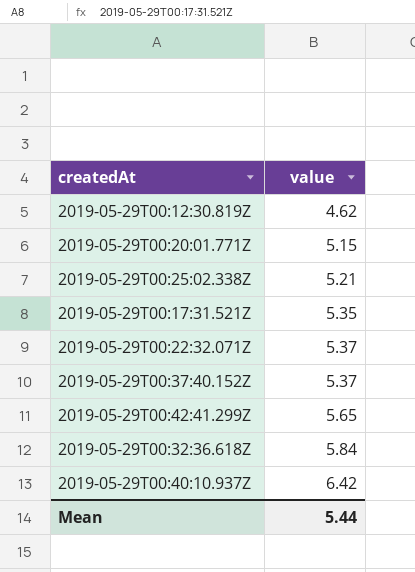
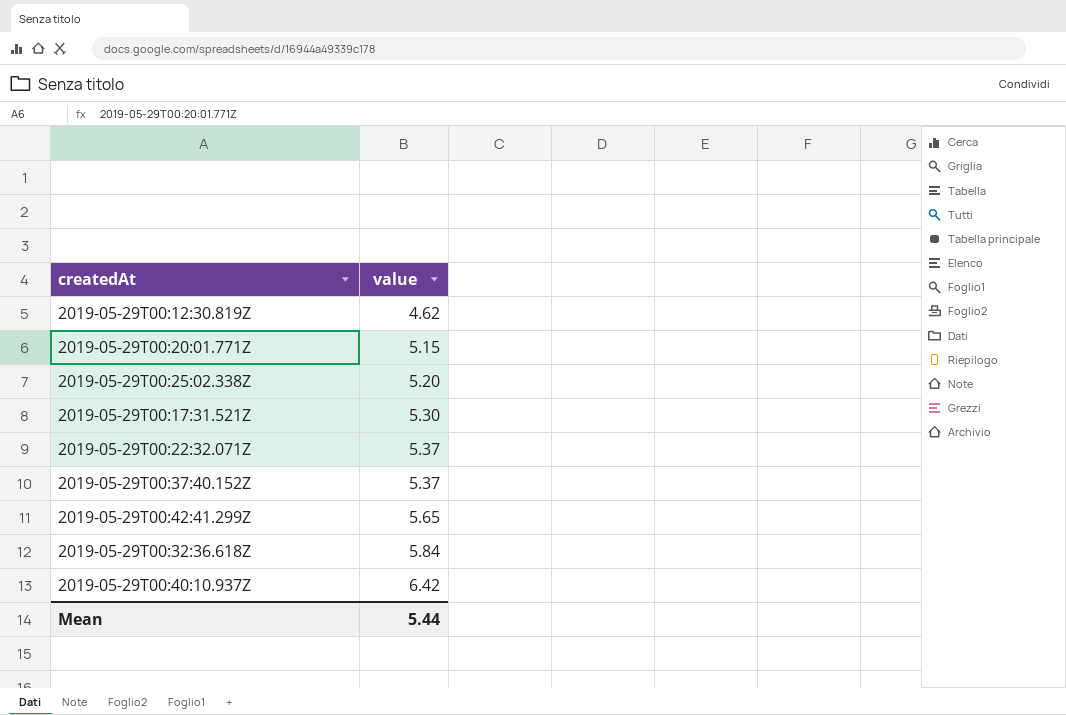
2019-05-29T00:25:02.338Z | value: 5.21 -> 5.20
2019-05-29T00:17:31.521Z | value: 5.35 -> 5.30

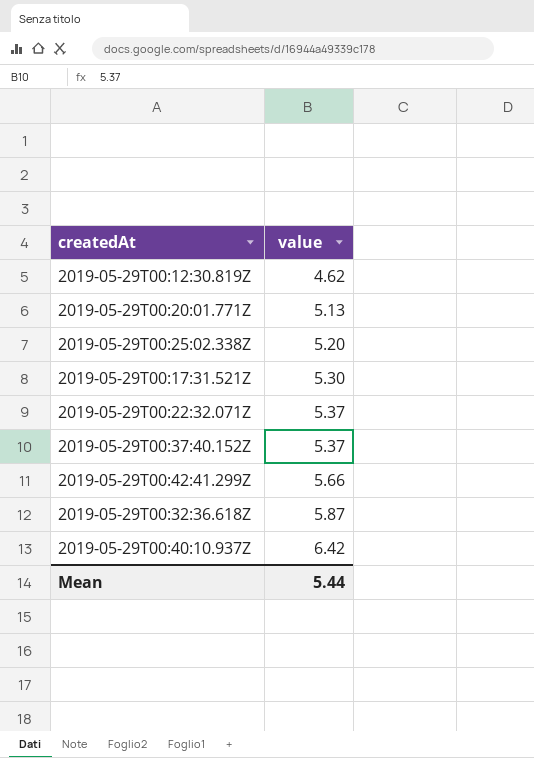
2019-05-29T00:20:01.771Z | value: 5.15 -> 5.13
2019-05-29T00:42:41.299Z | value: 5.65 -> 5.66
2019-05-29T00:32:36.618Z | value: 5.84 -> 5.87

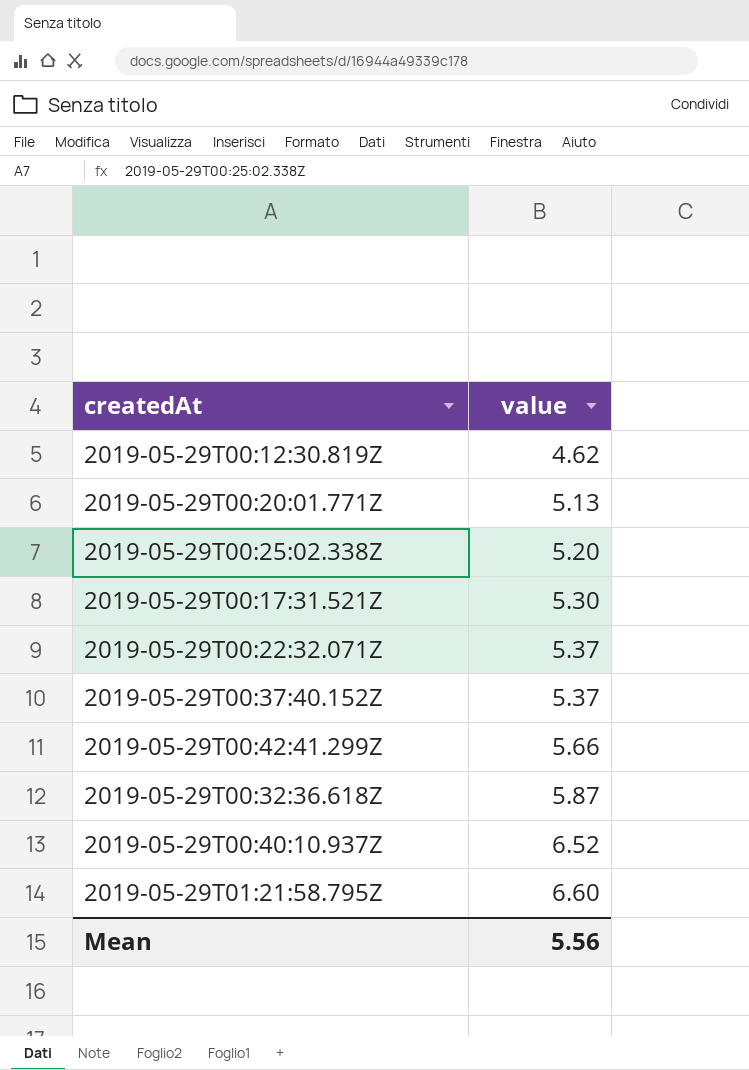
2019-05-29T00:40:10.937Z | value: 6.42 -> 6.52
row 2019-05-29T01:21:58.795Z: none -> 6.60
Mean | value: 5.44 -> 5.56

